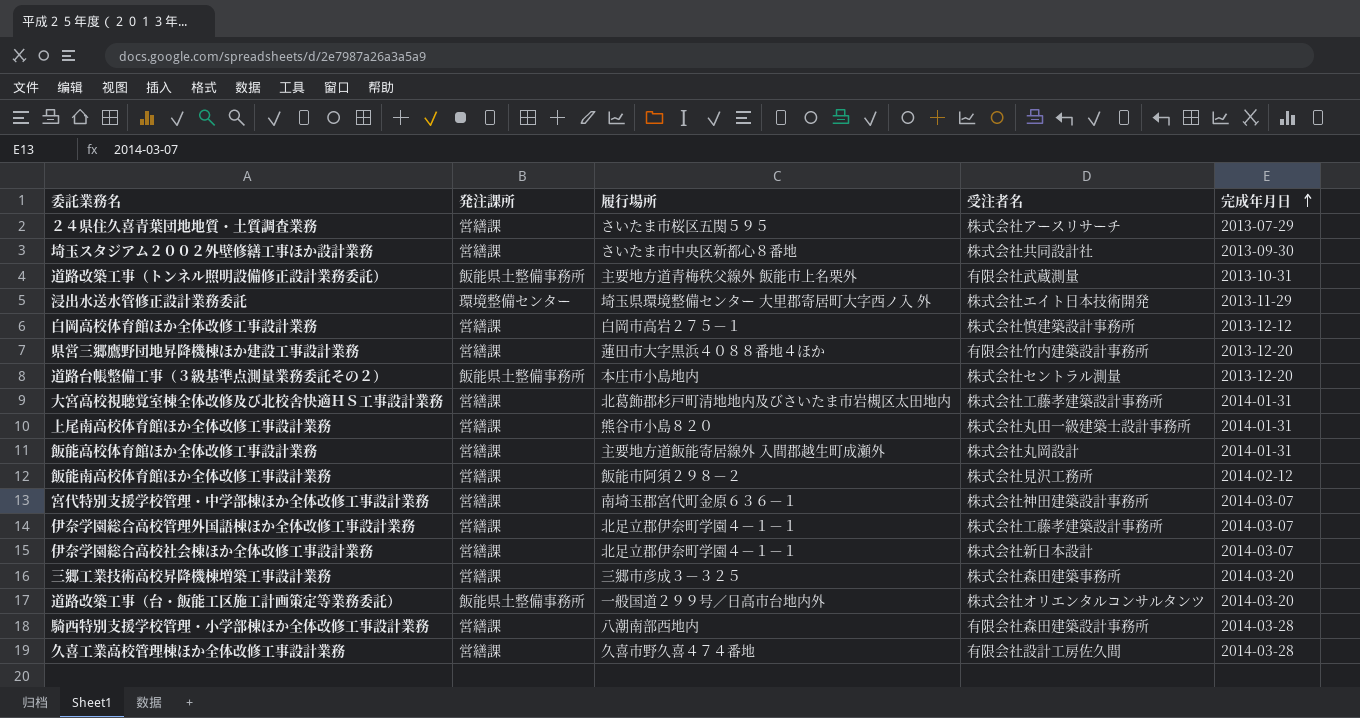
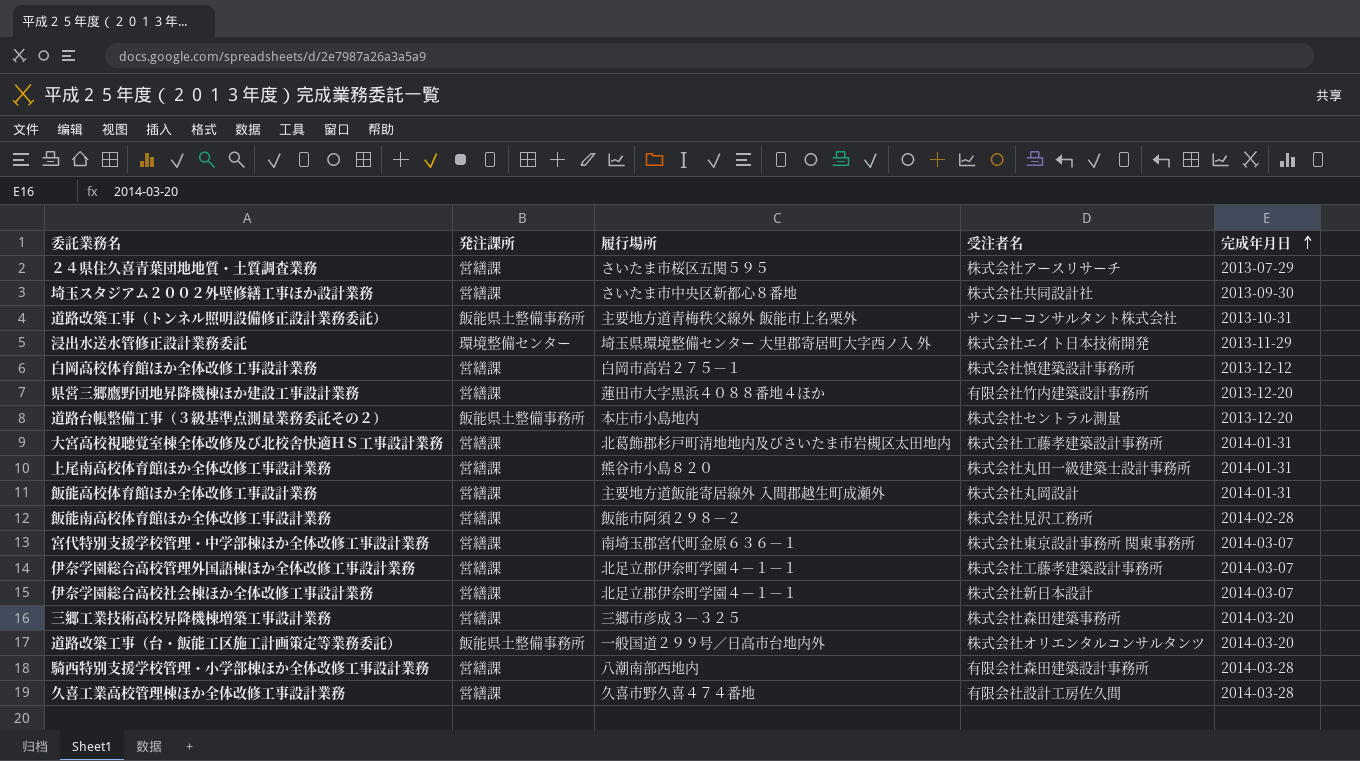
道路改築工事（トンネル照明設備修正設計業務委託） | 受注者名: 有限会社武蔵測量 -> サンコーコンサルタント株式会社
飯能南高校体育館ほか全体改修工事設計業務 | 完成年月日: 2014-02-12 -> 2014-02-28
宮代特別支援学校管理・中学部棟ほか全体改修工事設計業務 | 受注者名: 株式会社神田建築設計事務所 -> 株式会社東京設計事務所 関東事務所

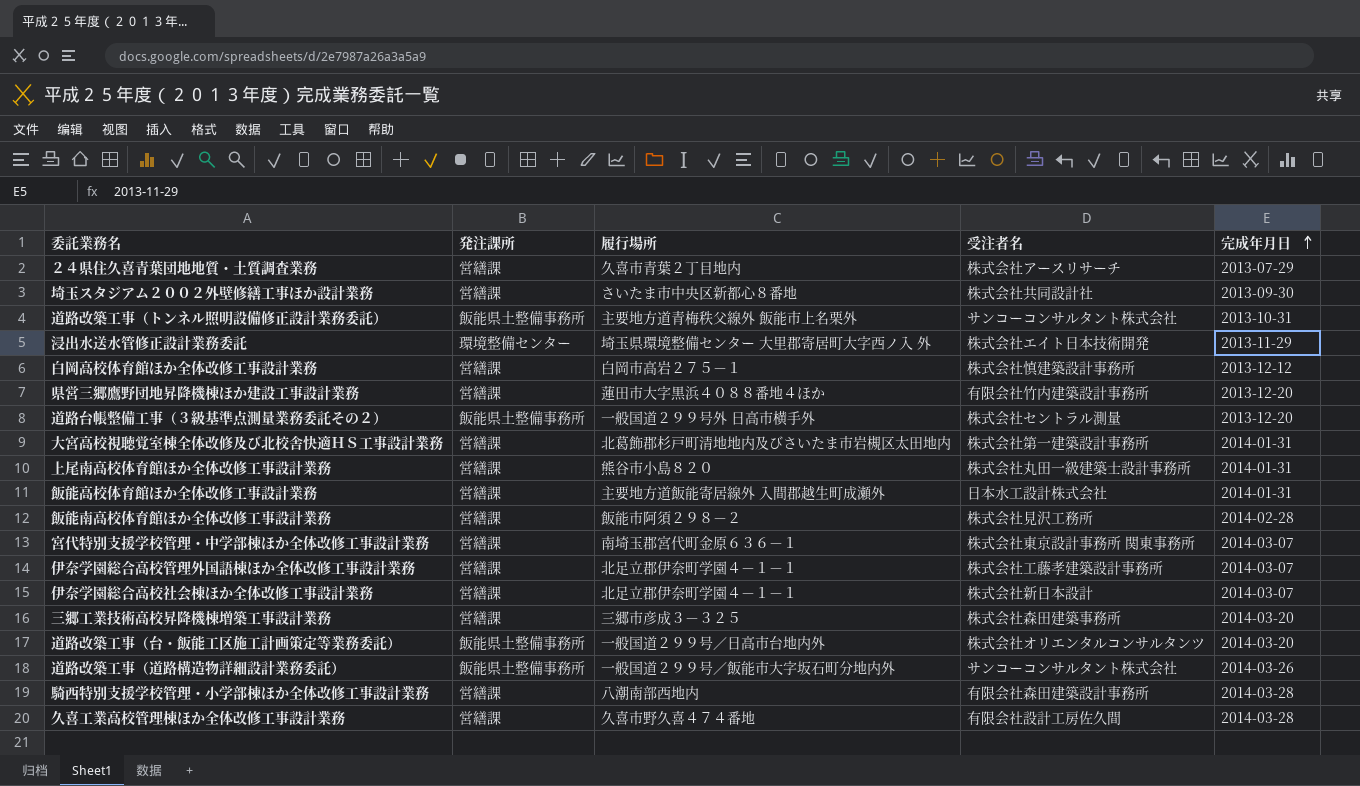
２４県住久喜青葉団地地質・土質調査業務 | 履行場所: さいたま市桜区五関５９５ -> 久喜市青葉２丁目地内
道路台帳整備工事（３級基準点測量業務委託その２） | 履行場所: 本庄市小島地内 -> 一般国道２９９号外 日高市横手外
大宮高校視聴覚室棟全体改修及び北校舎快適ＨＳ工事設計業務 | 受注者名: 株式会社工藤孝建築設計事務所 -> 株式会社第一建築設計事務所
飯能高校体育館ほか全体改修工事設計業務 | 受注者名: 株式会社丸岡設計 -> 日本水工設計株式会社
row 道路改築工事（道路構造物詳細設計業務委託）: none -> 飯能県土整備事務所 | 一般国道２９９号／飯能市大字坂石町分地内外 | サンコーコンサルタント株式会社 | 2014-03-26

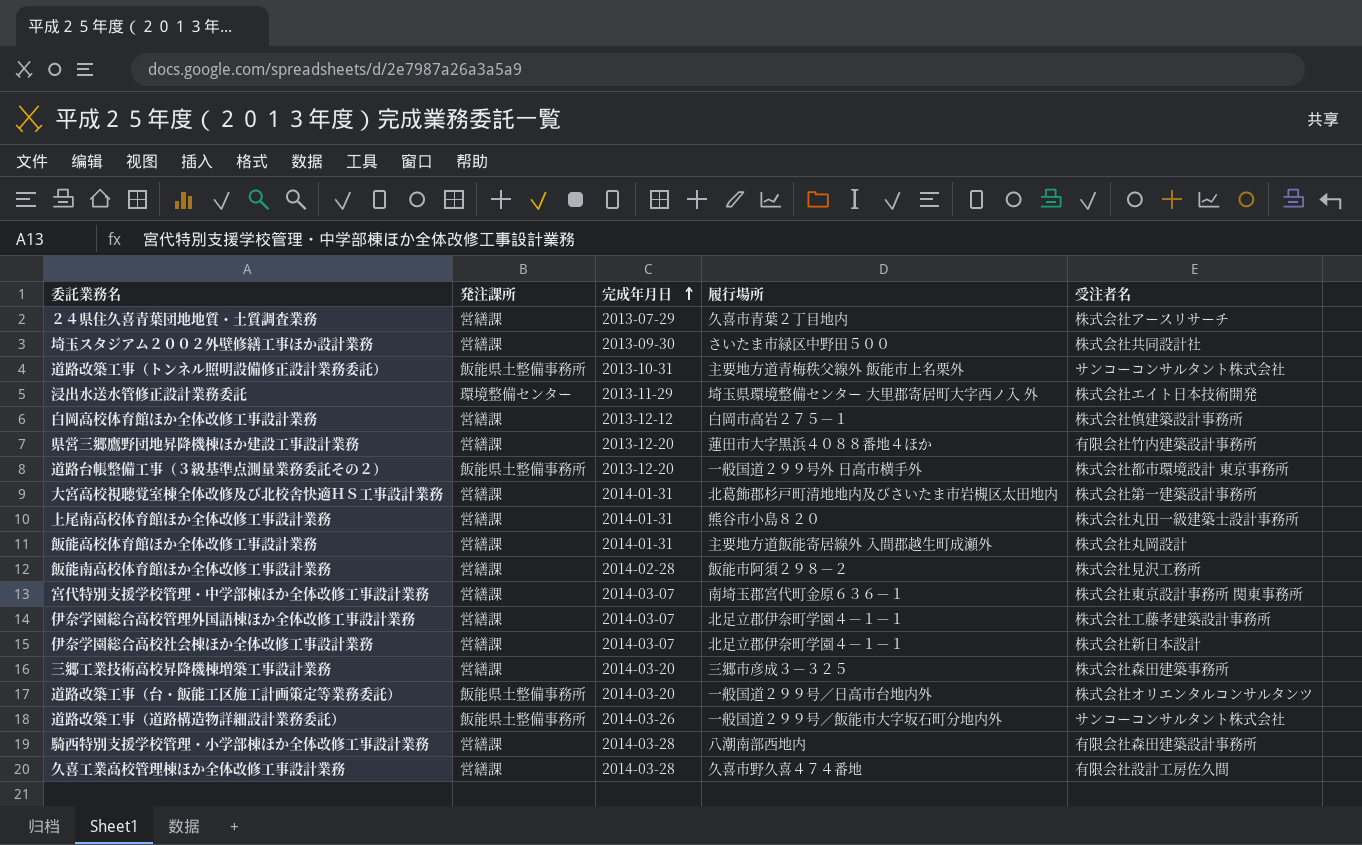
column 完成年月日 | position: 5 -> 3
埼玉スタジアム２００２外壁修繕工事ほか設計業務 | 履行場所: さいたま市中央区新都心８番地 -> さいたま市緑区中野田５００
道路台帳整備工事（３級基準点測量業務委託その２） | 受注者名: 株式会社セントラル測量 -> 株式会社都市環境設計 東京事務所
飯能高校体育館ほか全体改修工事設計業務 | 受注者名: 日本水工設計株式会社 -> 株式会社丸岡設計

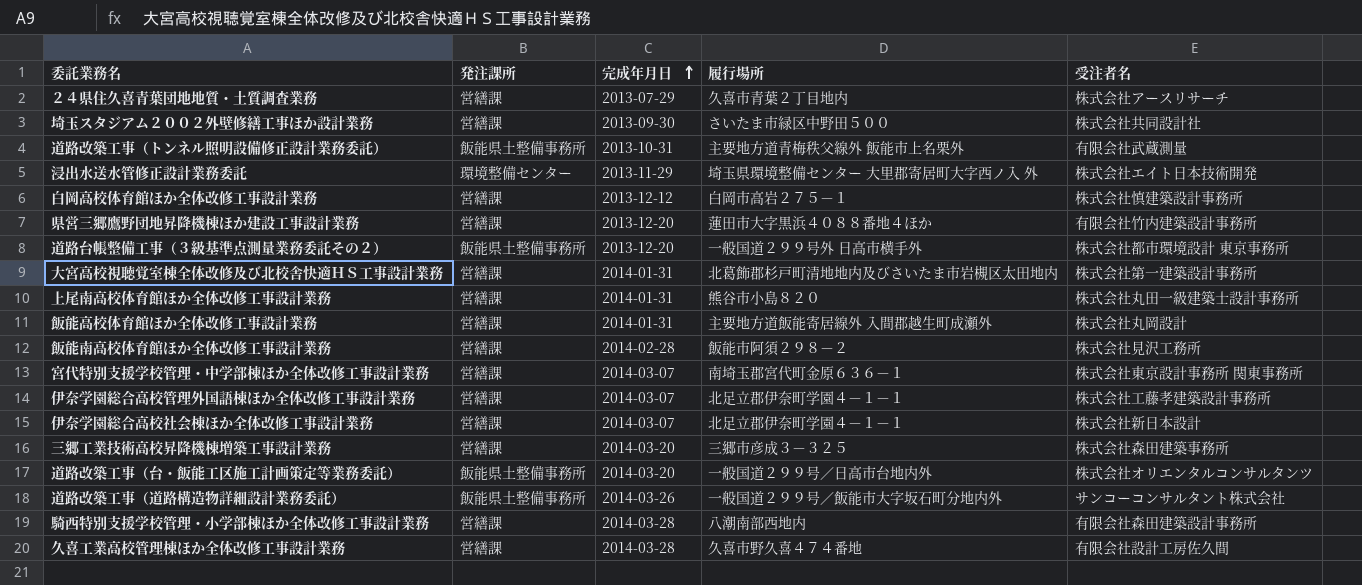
道路改築工事（トンネル照明設備修正設計業務委託） | 受注者名: サンコーコンサルタント株式会社 -> 有限会社武蔵測量

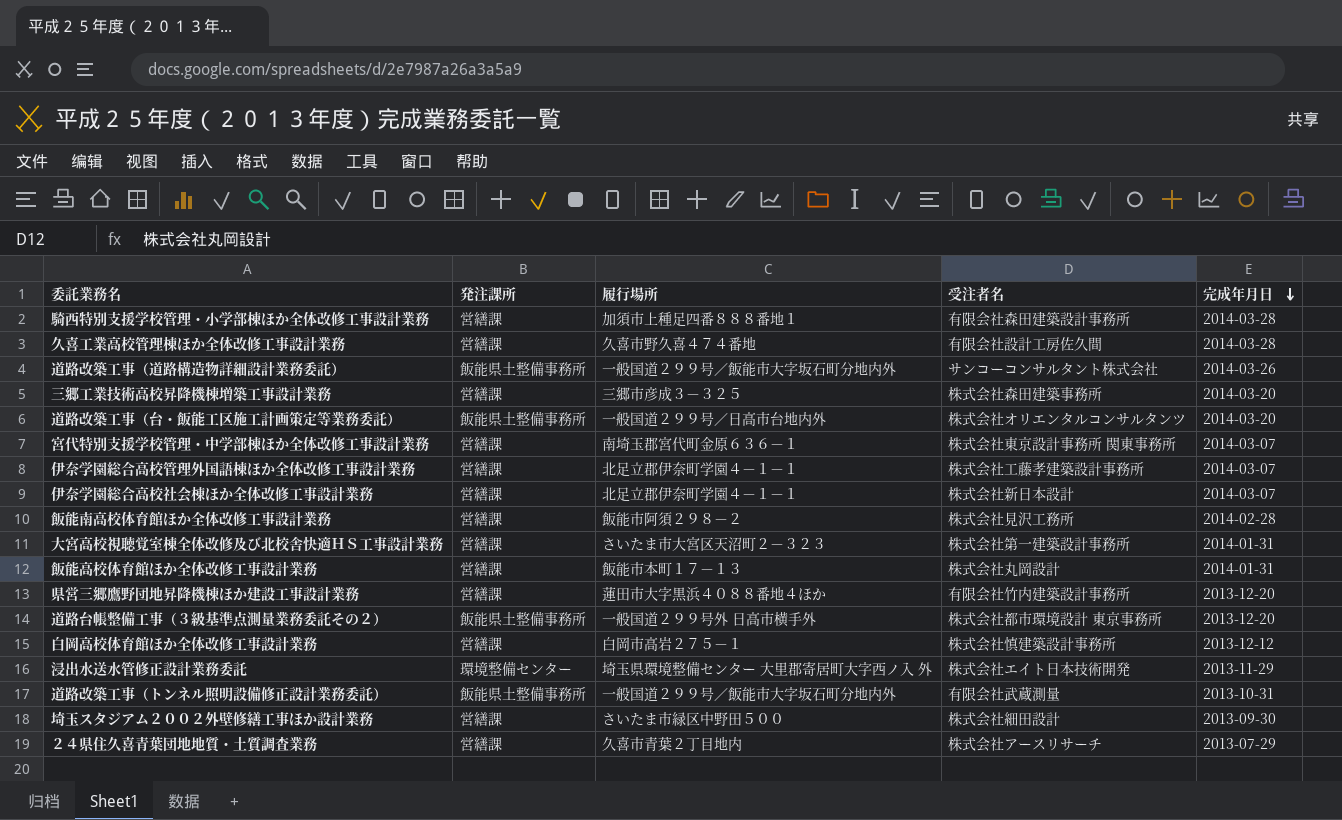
row order: 完成年月日 ascending -> 完成年月日 descending
column 完成年月日 | position: 3 -> 5
row 上尾南高校体育館ほか全体改修工事設計業務: 営繕課 | 2014-01-31 | 熊谷市小島８２０ | 株式会社丸田一級建築士設計事務所 -> none
騎西特別支援学校管理・小学部棟ほか全体改修工事設計業務 | 履行場所: 八潮南部西地内 -> 加須市上種足四番８８８番地１
大宮高校視聴覚室棟全体改修及び北校舎快適ＨＳ工事設計業務 | 履行場所: 北葛飾郡杉戸町清地地内及びさいたま市岩槻区太田地内 -> さいたま市大宮区天沼町２－３２３
飯能高校体育館ほか全体改修工事設計業務 | 履行場所: 主要地方道飯能寄居線外 入間郡越生町成瀬外 -> 飯能市本町１７－１３
道路改築工事（トンネル照明設備修正設計業務委託） | 履行場所: 主要地方道青梅秩父線外 飯能市上名栗外 -> 一般国道２９９号／飯能市大字坂石町分地内外
埼玉スタジアム２００２外壁修繕工事ほか設計業務 | 受注者名: 株式会社共同設計社 -> 株式会社細田設計

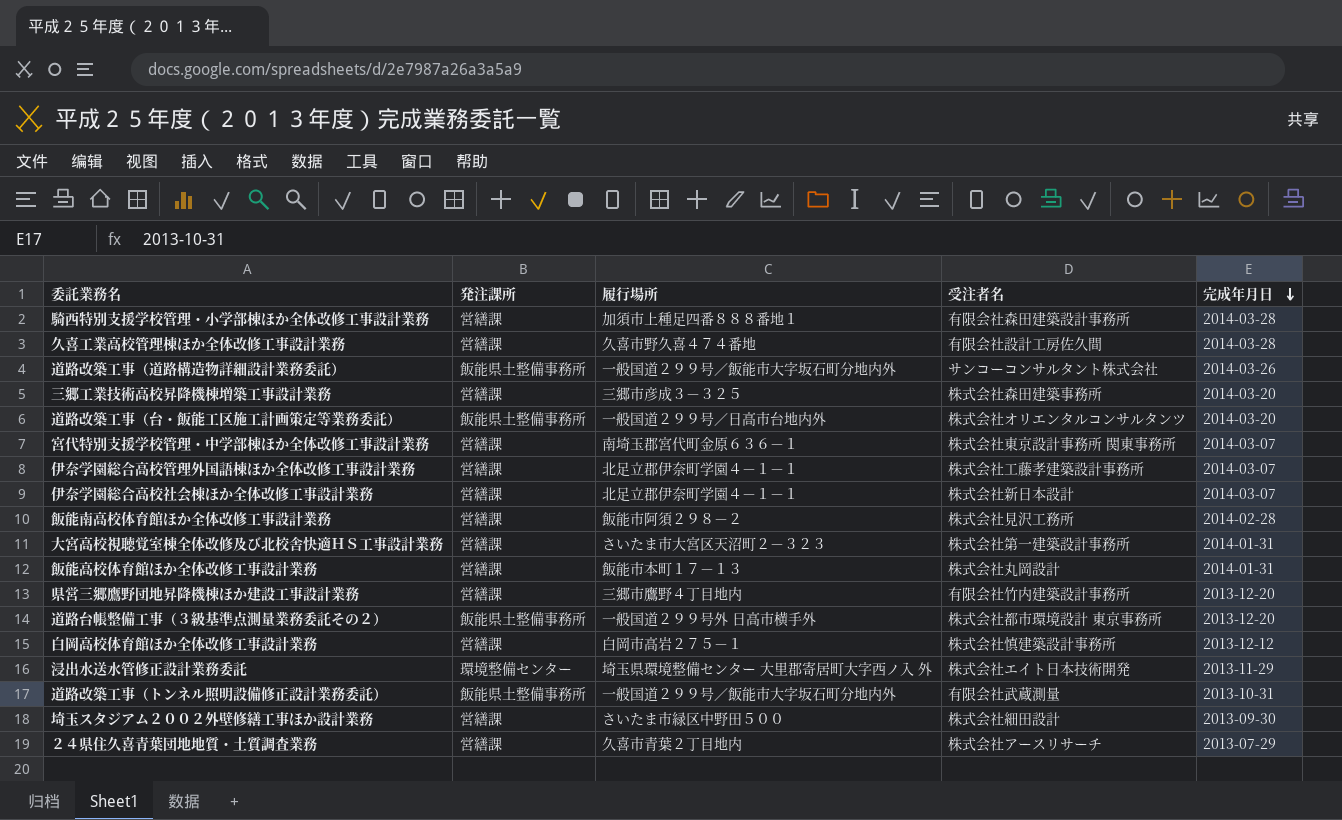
県営三郷鷹野団地昇降機棟ほか建設工事設計業務 | 履行場所: 蓮田市大字黒浜４０８８番地４ほか -> 三郷市鷹野４丁目地内

